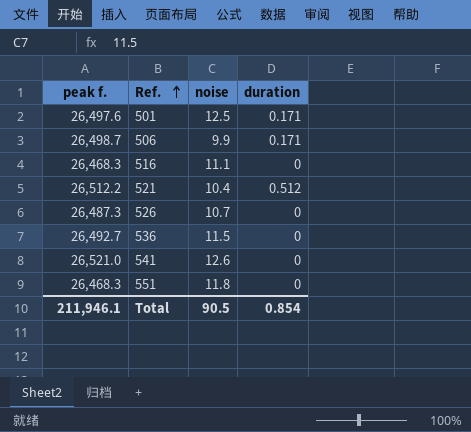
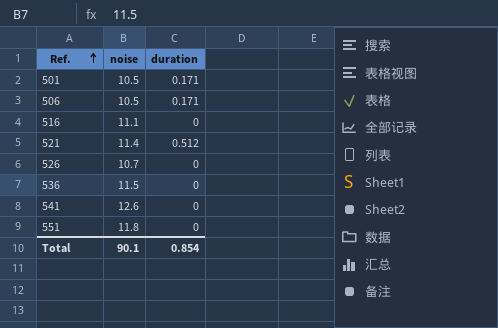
column peak f. | position: 1 -> none
501 | noise: 12.5 -> 10.5
506 | noise: 9.9 -> 10.5
521 | noise: 10.4 -> 11.4
Total | noise: 90.5 -> 90.1

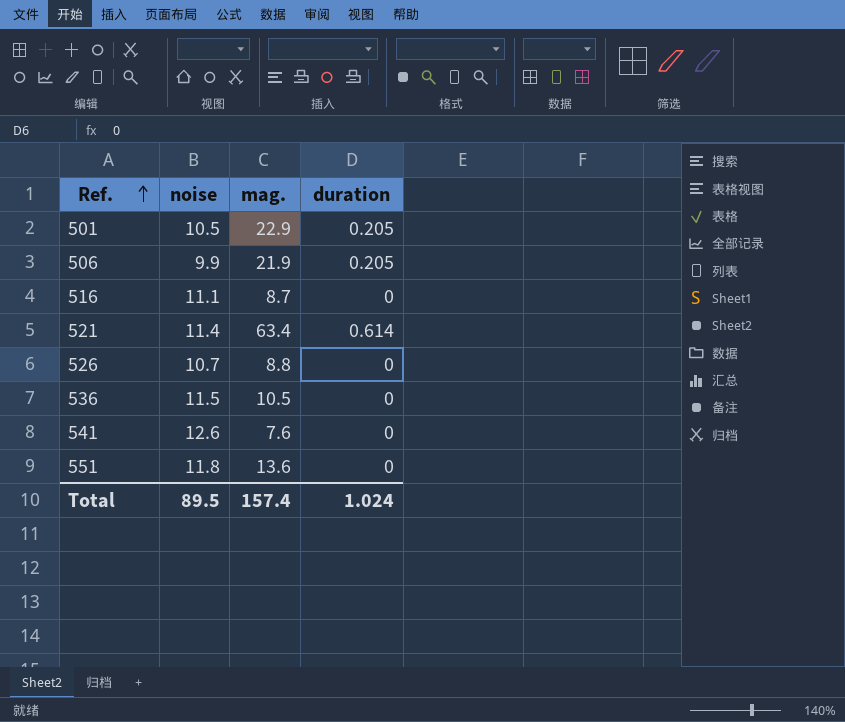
column mag. | position: none -> 3
501 | duration: 0.171 -> 0.205
506 | noise: 10.5 -> 9.9
506 | duration: 0.171 -> 0.205
521 | duration: 0.512 -> 0.614
Total | noise: 90.1 -> 89.5
Total | duration: 0.854 -> 1.024

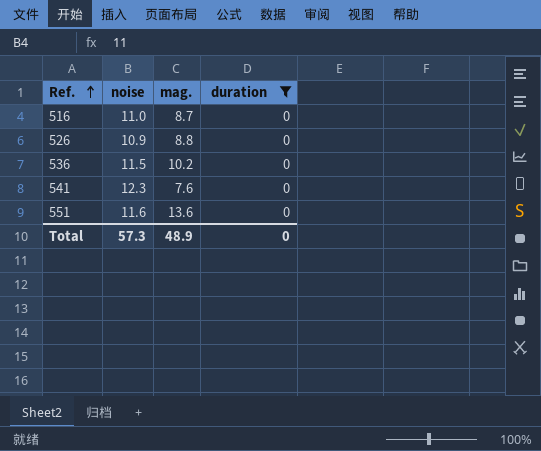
filter: none -> duration = 0
516 | noise: 11.1 -> 11.0
526 | noise: 10.7 -> 10.9
536 | mag.: 10.5 -> 10.2
541 | noise: 12.6 -> 12.3
551 | noise: 11.8 -> 11.6
Total | noise: 89.5 -> 57.3
Total | mag.: 157.4 -> 48.9
Total | duration: 1.024 -> 0

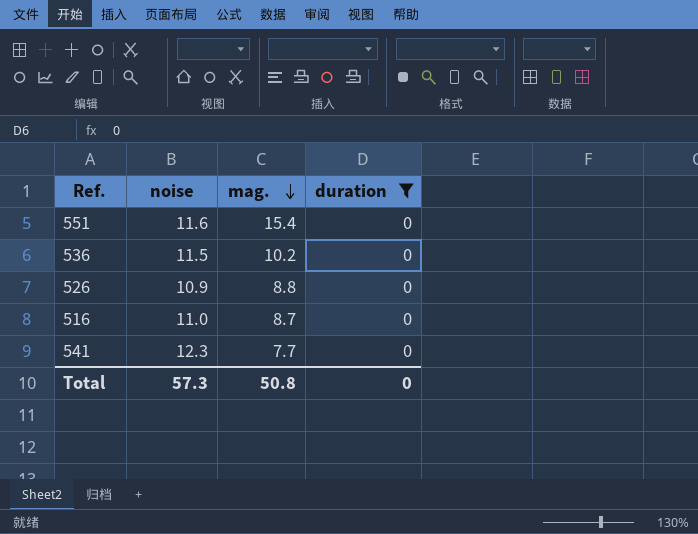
row order: Ref. ascending -> mag. descending
551 | mag.: 13.6 -> 15.4
541 | mag.: 7.6 -> 7.7
Total | mag.: 48.9 -> 50.8

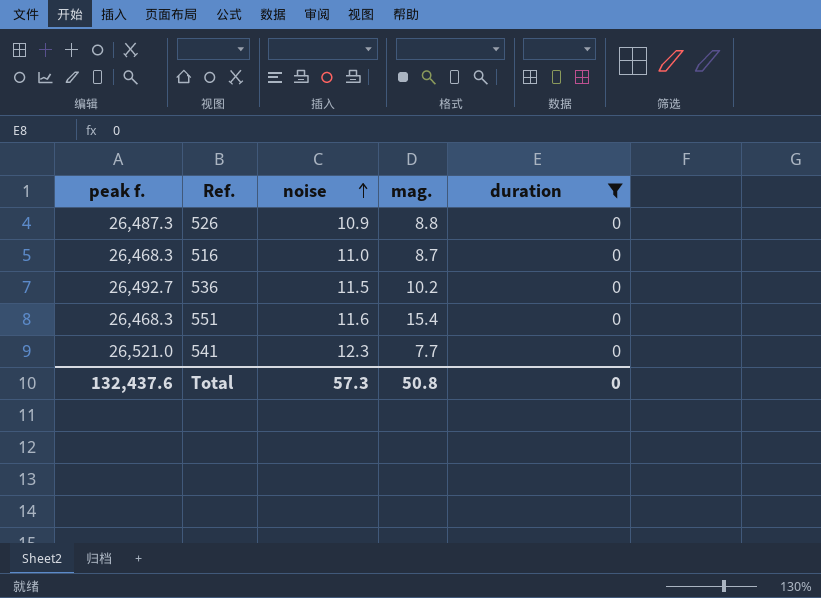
row order: mag. descending -> noise ascending
column peak f. | position: none -> 1

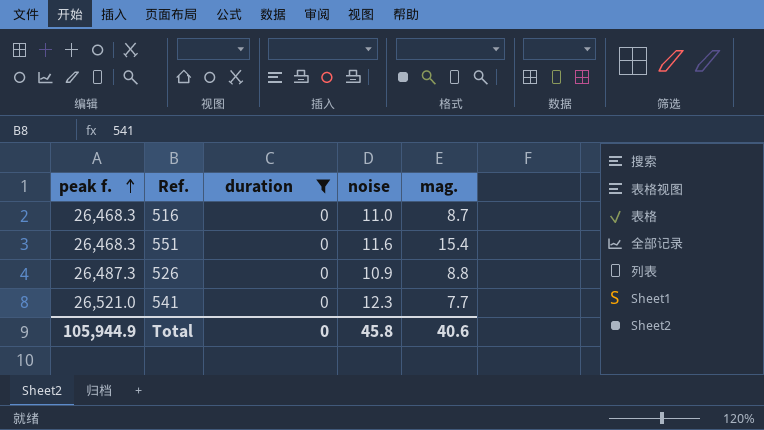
row order: noise ascending -> peak f. ascending
column duration | position: 5 -> 3
row 536: 26,492.7 | 11.5 | 10.2 | 0 -> none
Total | peak f.: 132,437.6 -> 105,944.9
Total | noise: 57.3 -> 45.8
Total | mag.: 50.8 -> 40.6

